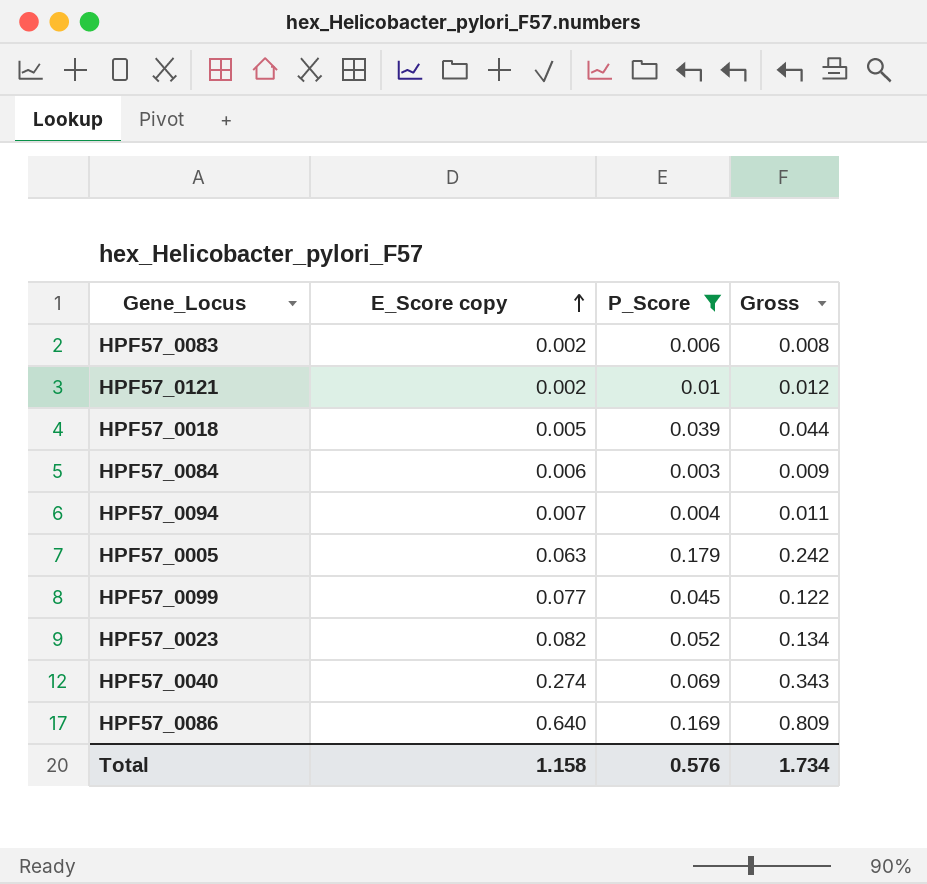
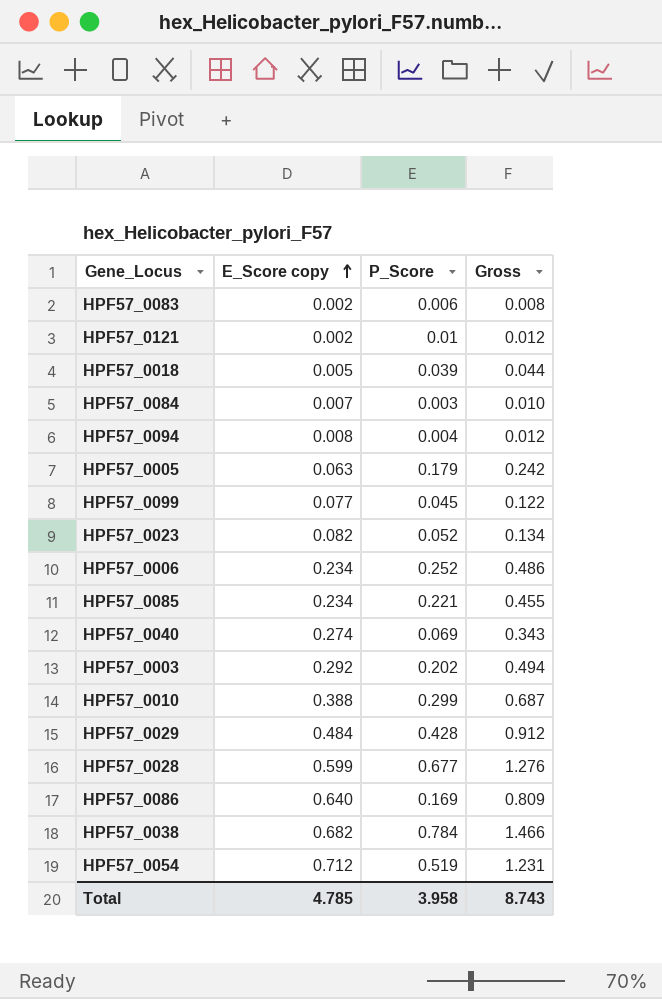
filter: P_Score <= 0.179 -> none
HPF57_0084 | E_Score copy: 0.006 -> 0.007
HPF57_0084 | Gross: 0.009 -> 0.010
HPF57_0094 | E_Score copy: 0.007 -> 0.008
HPF57_0094 | Gross: 0.011 -> 0.012
Total | E_Score copy: 1.158 -> 4.785
Total | P_Score: 0.576 -> 3.958
Total | Gross: 1.734 -> 8.743

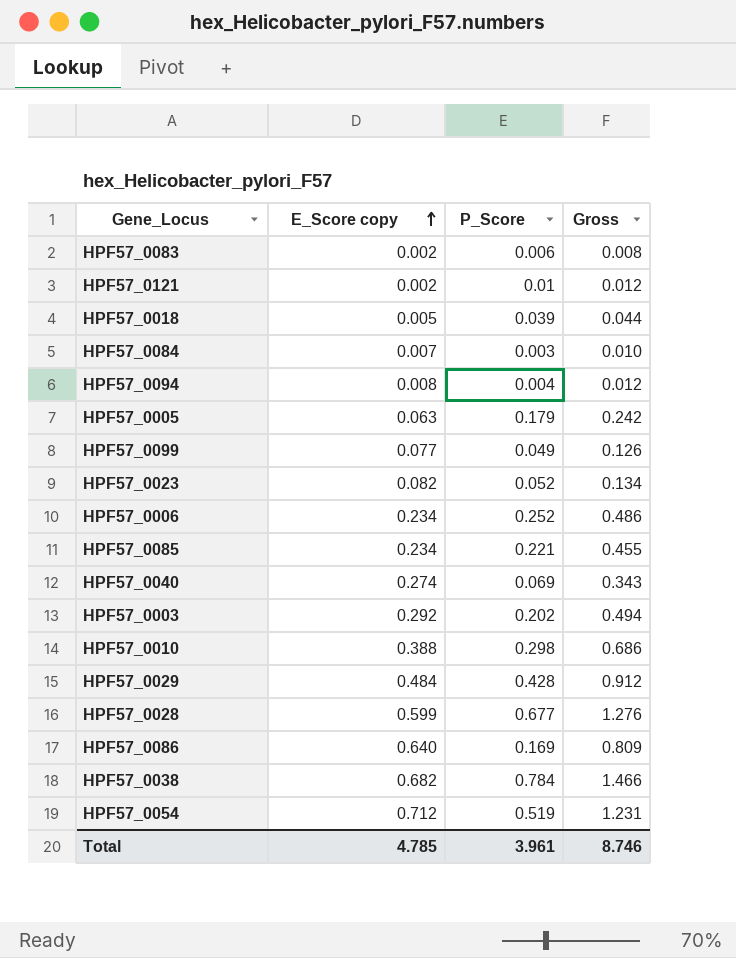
HPF57_0099 | P_Score: 0.045 -> 0.049
HPF57_0099 | Gross: 0.122 -> 0.126
HPF57_0010 | P_Score: 0.299 -> 0.298
HPF57_0010 | Gross: 0.687 -> 0.686
Total | P_Score: 3.958 -> 3.961
Total | Gross: 8.743 -> 8.746

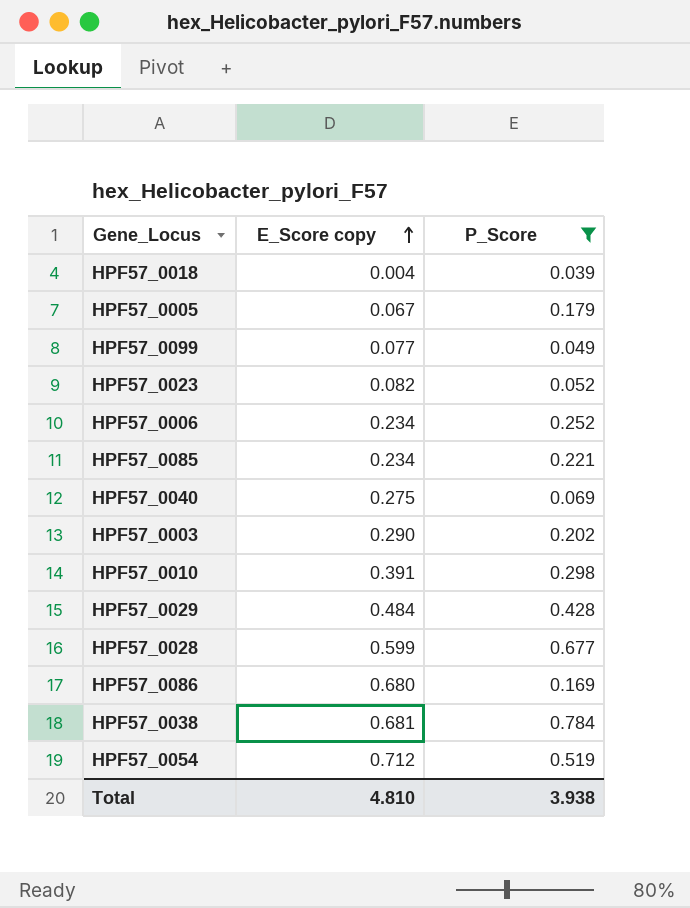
filter: none -> P_Score >= 0.039
column Gross | formula: [E_Score copy] + [P_Score] -> none
HPF57_0018 | E_Score copy: 0.005 -> 0.004
HPF57_0005 | E_Score copy: 0.063 -> 0.067
HPF57_0040 | E_Score copy: 0.274 -> 0.275
HPF57_0003 | E_Score copy: 0.292 -> 0.290
HPF57_0010 | E_Score copy: 0.388 -> 0.391
HPF57_0086 | E_Score copy: 0.640 -> 0.680
HPF57_0038 | E_Score copy: 0.682 -> 0.681
Total | E_Score copy: 4.785 -> 4.810
Total | P_Score: 3.961 -> 3.938

